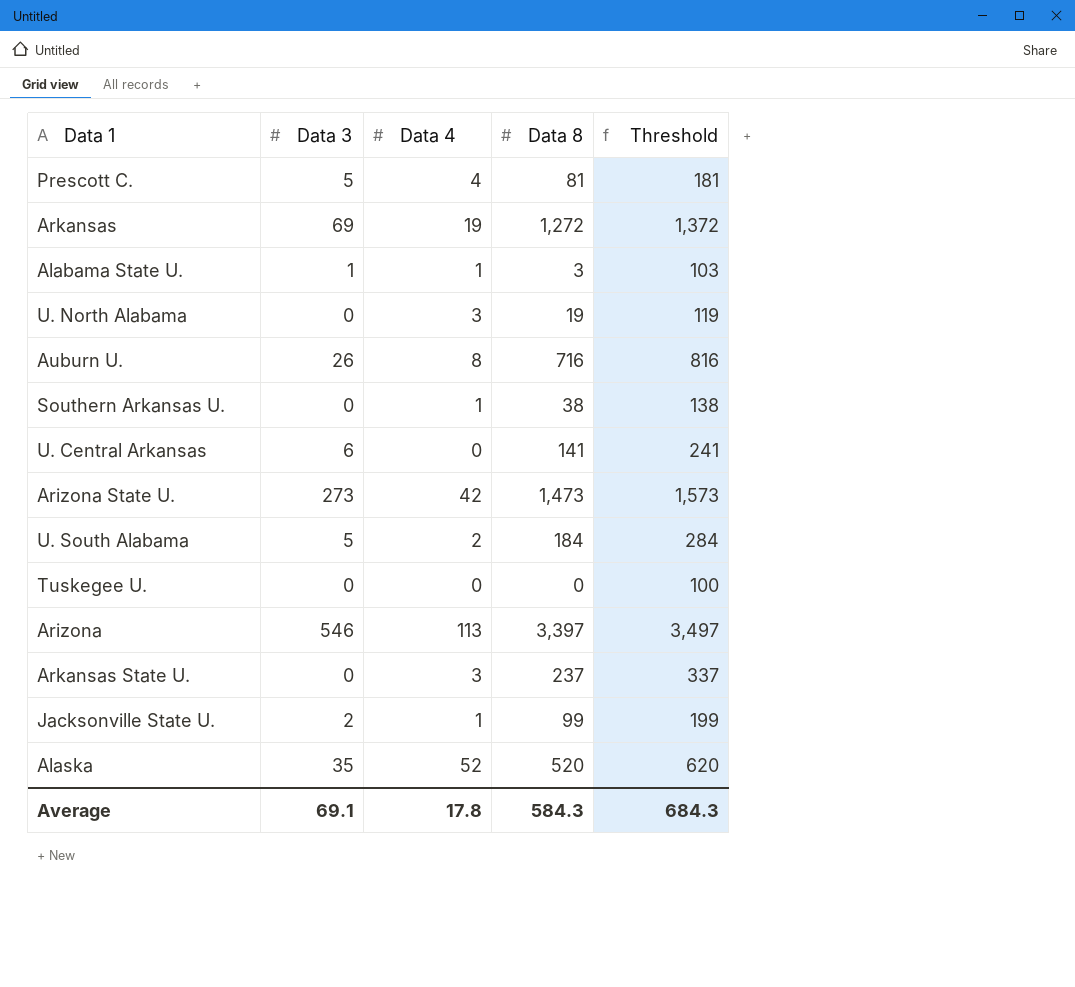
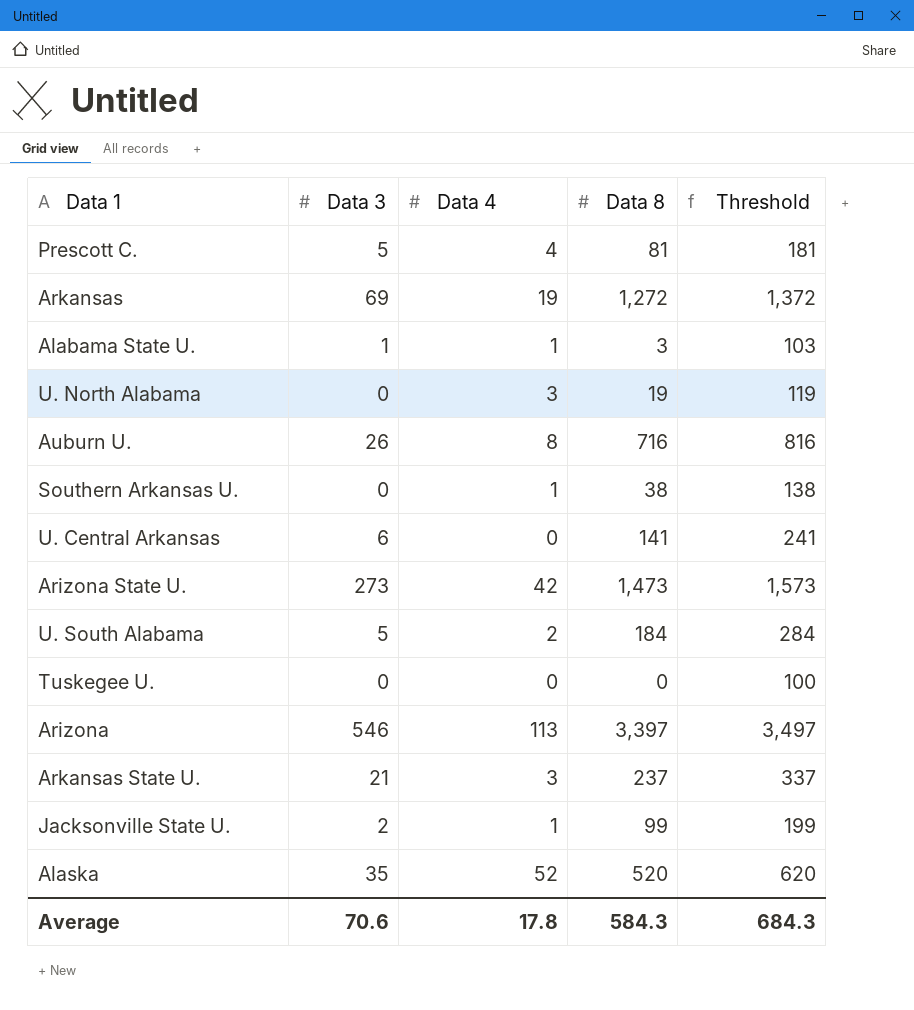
Arkansas State U. | Data 3: 0 -> 21
Average | Data 3: 69.1 -> 70.6

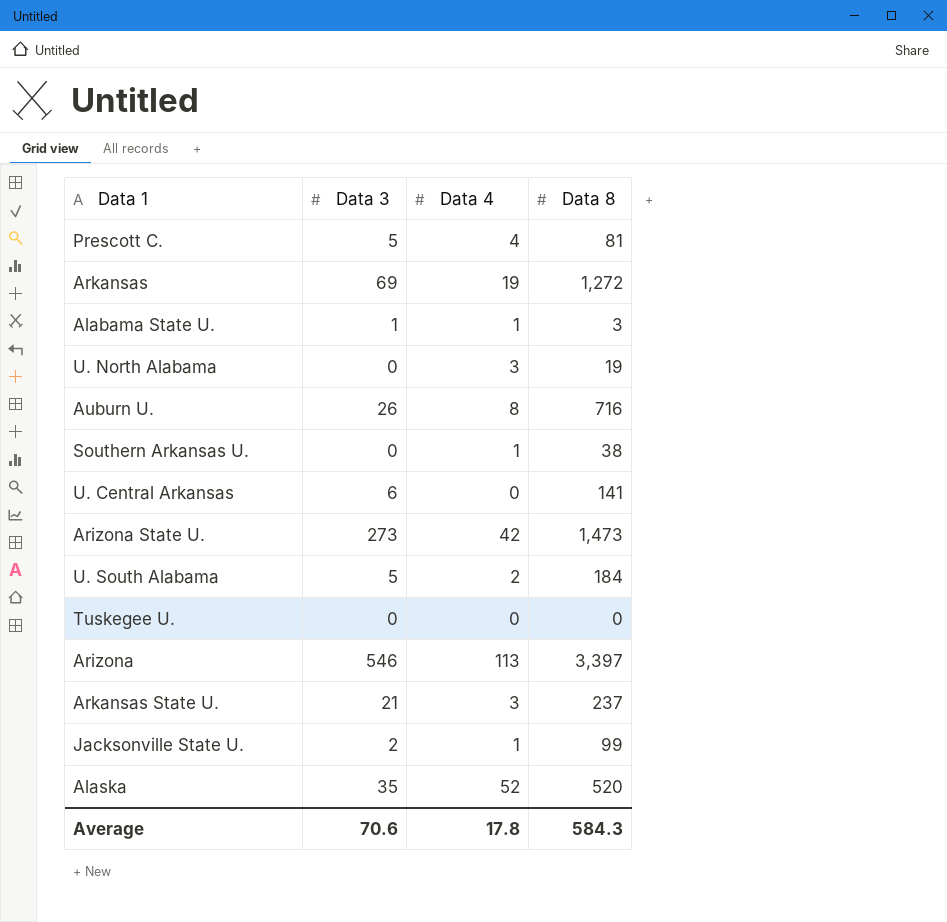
column Threshold | formula: [Data 8] + 100 -> none

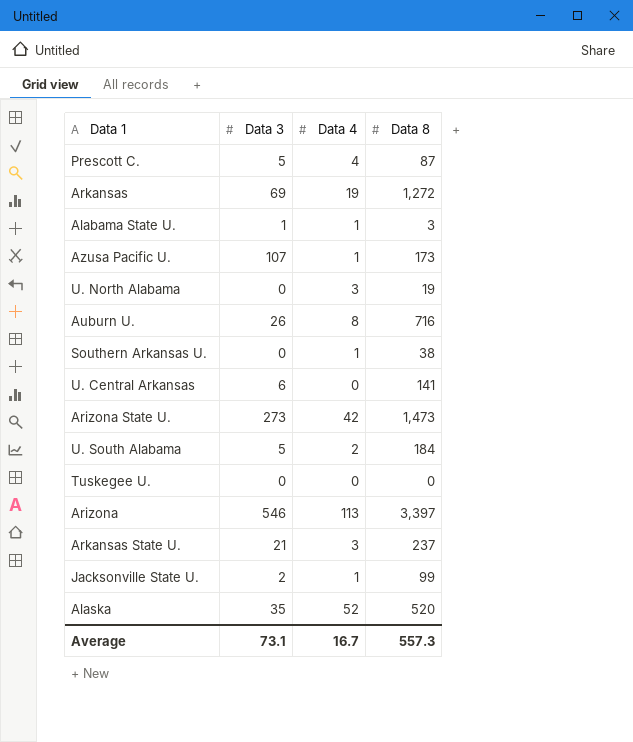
Prescott C. | Data 8: 81 -> 87
row Azusa Pacific U.: none -> 107 | 1 | 173
Average | Data 3: 70.6 -> 73.1
Average | Data 4: 17.8 -> 16.7
Average | Data 8: 584.3 -> 557.3

